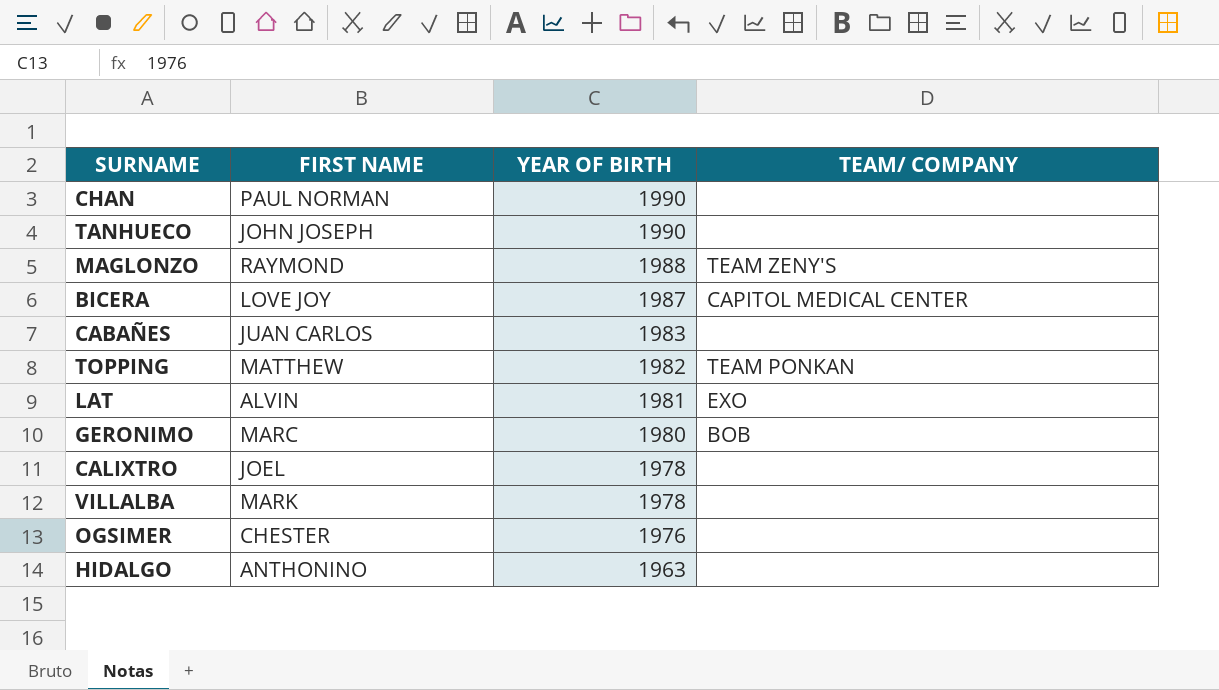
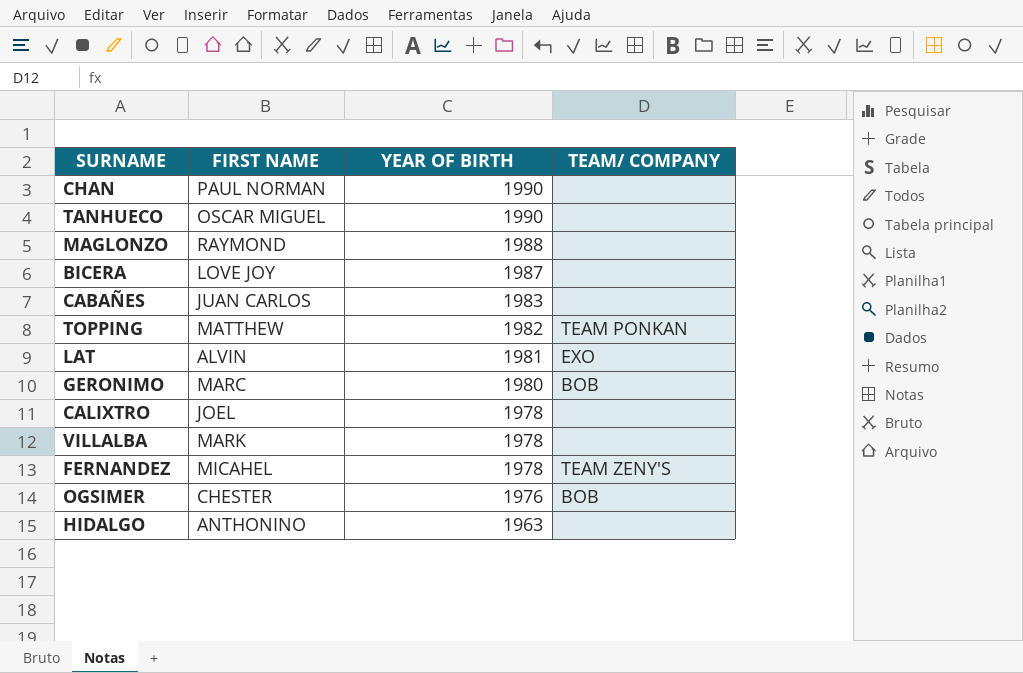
TANHUECO | FIRST NAME: JOHN JOSEPH -> OSCAR MIGUEL
MAGLONZO | TEAM/ COMPANY: TEAM ZENY'S -> none
BICERA | TEAM/ COMPANY: CAPITOL MEDICAL CENTER -> none
row FERNANDEZ: none -> MICAHEL | 1978 | TEAM ZENY'S
OGSIMER | TEAM/ COMPANY: none -> BOB

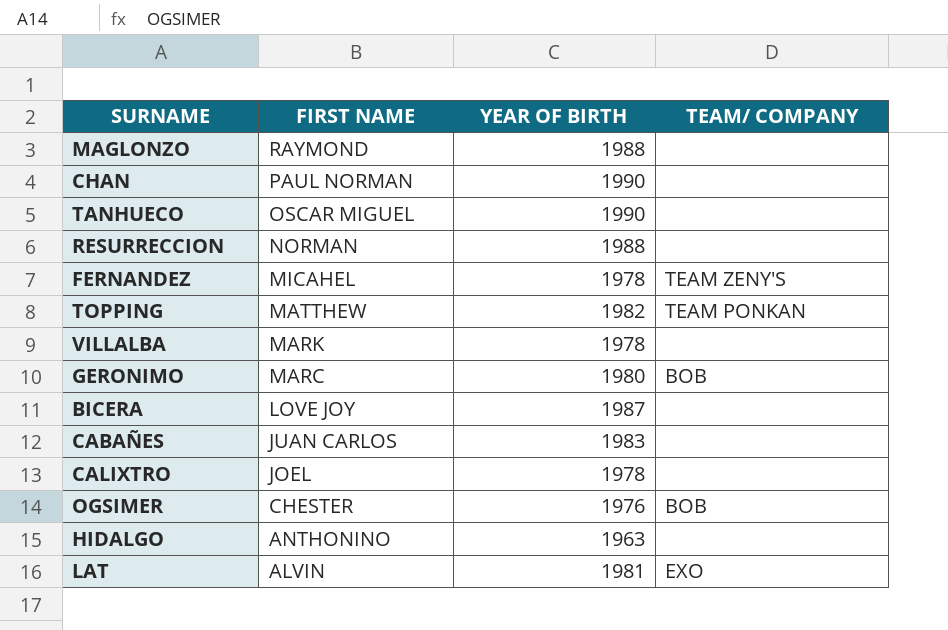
row order: YEAR OF BIRTH descending -> FIRST NAME descending
row RESURRECCION: none -> NORMAN | 1988 | none

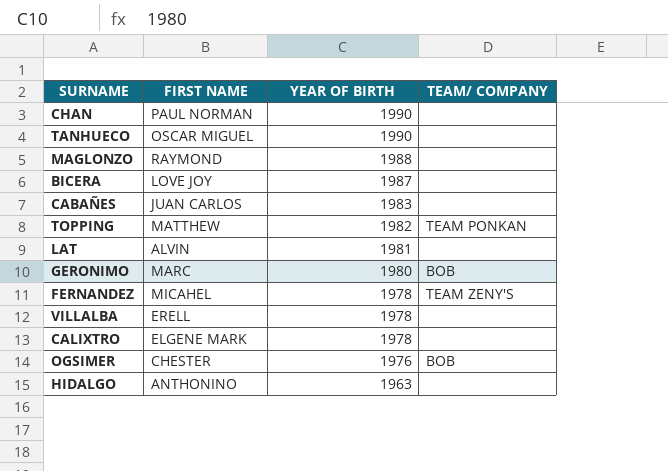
row order: FIRST NAME descending -> YEAR OF BIRTH descending
row RESURRECCION: NORMAN | 1988 | none -> none
LAT | TEAM/ COMPANY: EXO -> none
VILLALBA | FIRST NAME: MARK -> ERELL
CALIXTRO | FIRST NAME: JOEL -> ELGENE MARK

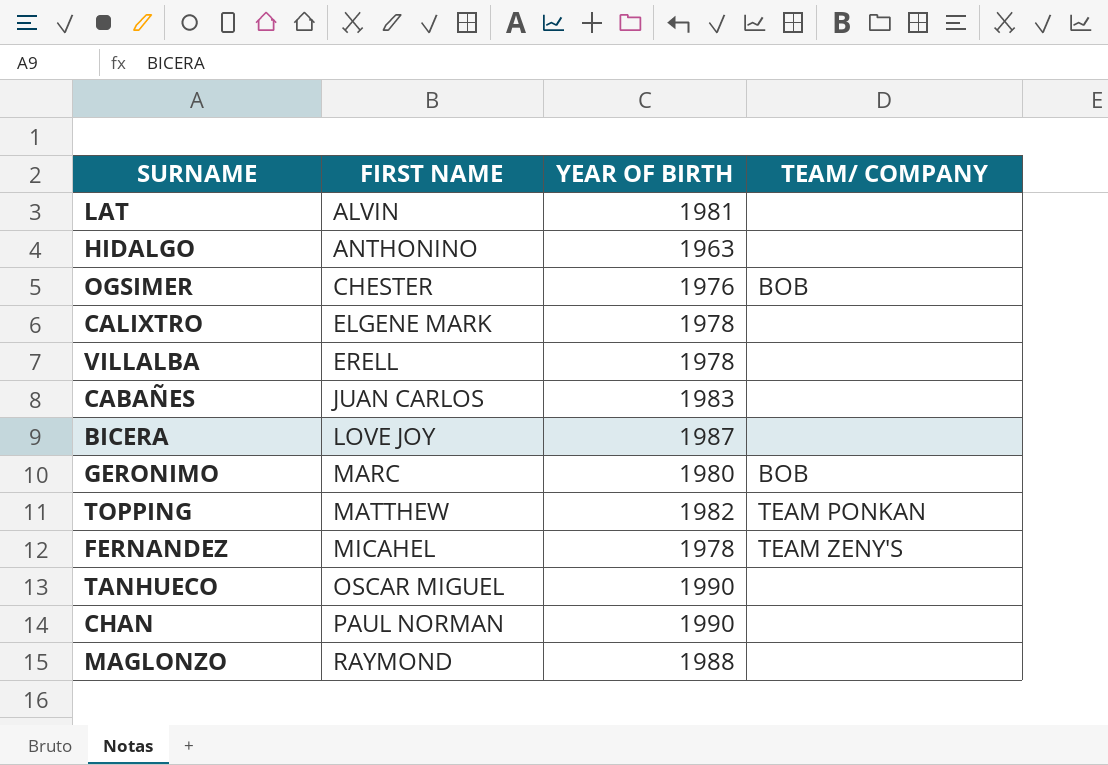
row order: YEAR OF BIRTH descending -> FIRST NAME ascending

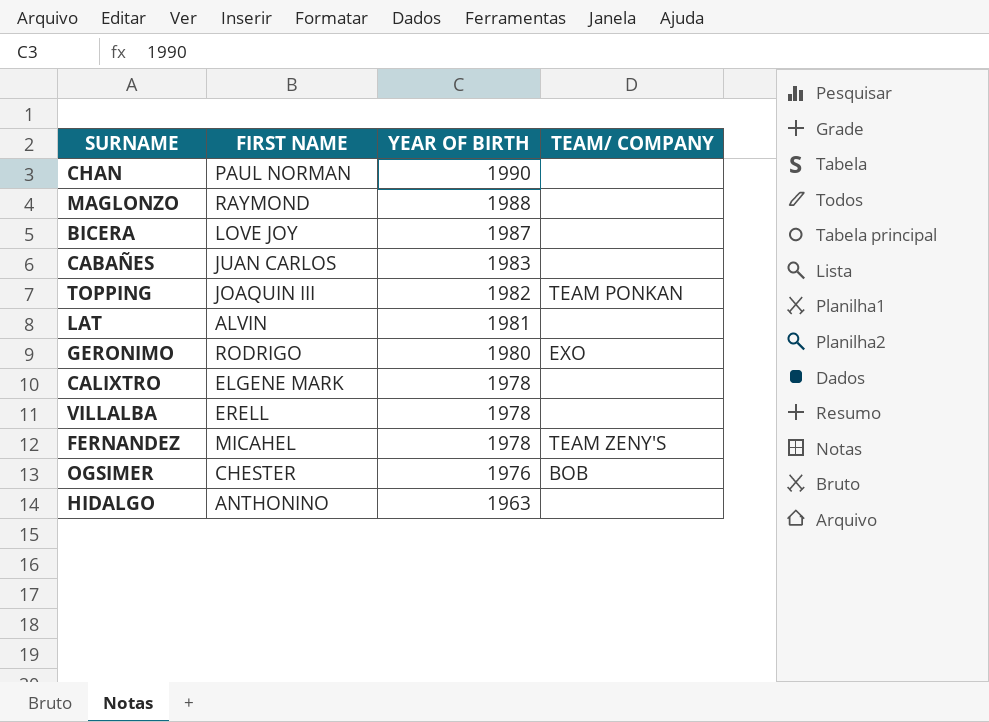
row order: FIRST NAME ascending -> YEAR OF BIRTH descending
row TANHUECO: OSCAR MIGUEL | 1990 | none -> none
TOPPING | FIRST NAME: MATTHEW -> JOAQUIN III
GERONIMO | FIRST NAME: MARC -> RODRIGO
GERONIMO | TEAM/ COMPANY: BOB -> EXO

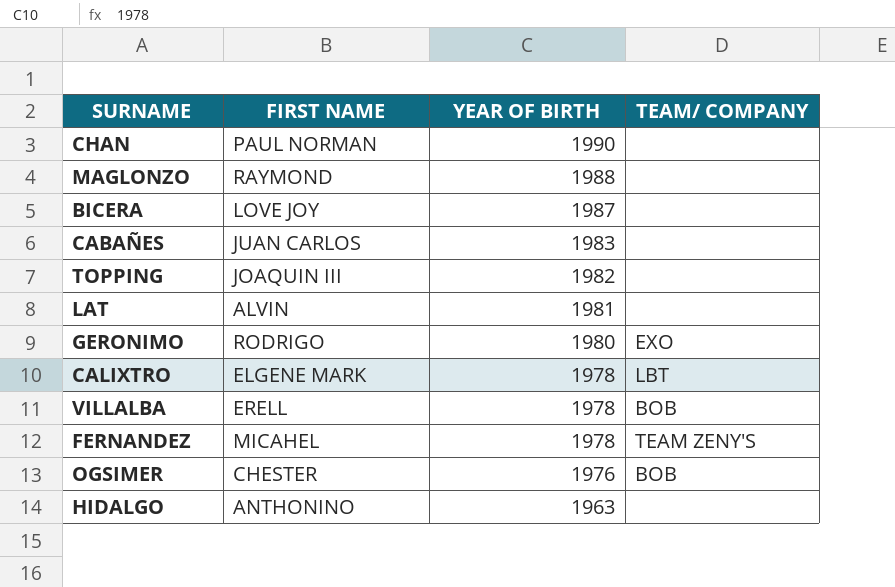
TOPPING | TEAM/ COMPANY: TEAM PONKAN -> none
CALIXTRO | TEAM/ COMPANY: none -> LBT
VILLALBA | TEAM/ COMPANY: none -> BOB

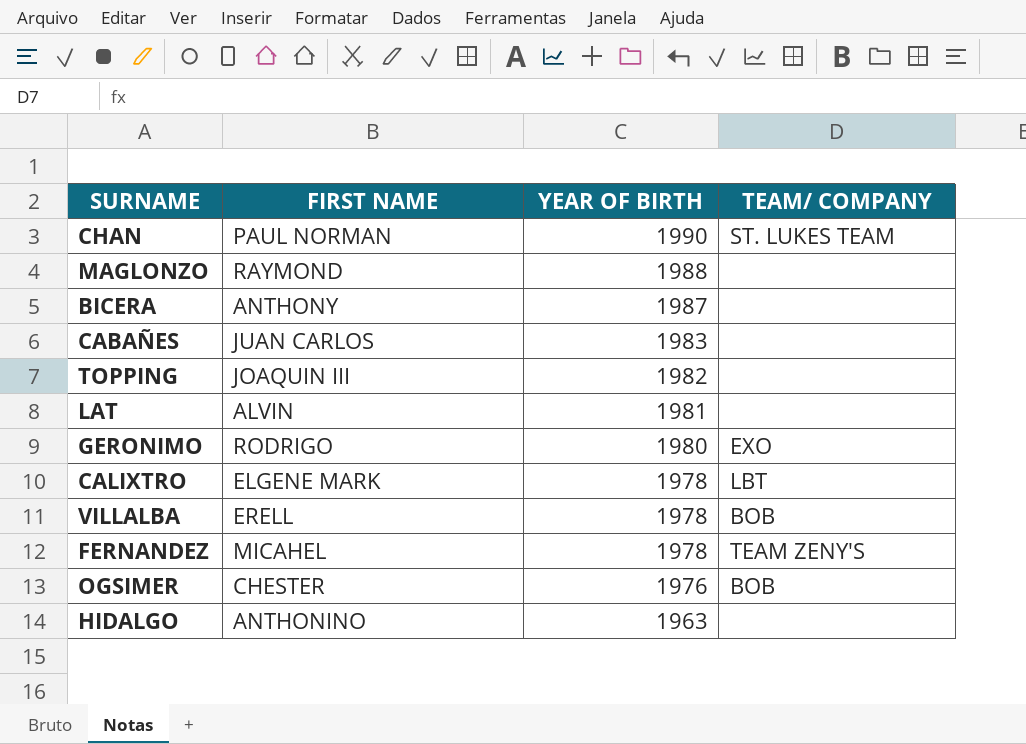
CHAN | TEAM/ COMPANY: none -> ST. LUKES TEAM
BICERA | FIRST NAME: LOVE JOY -> ANTHONY

